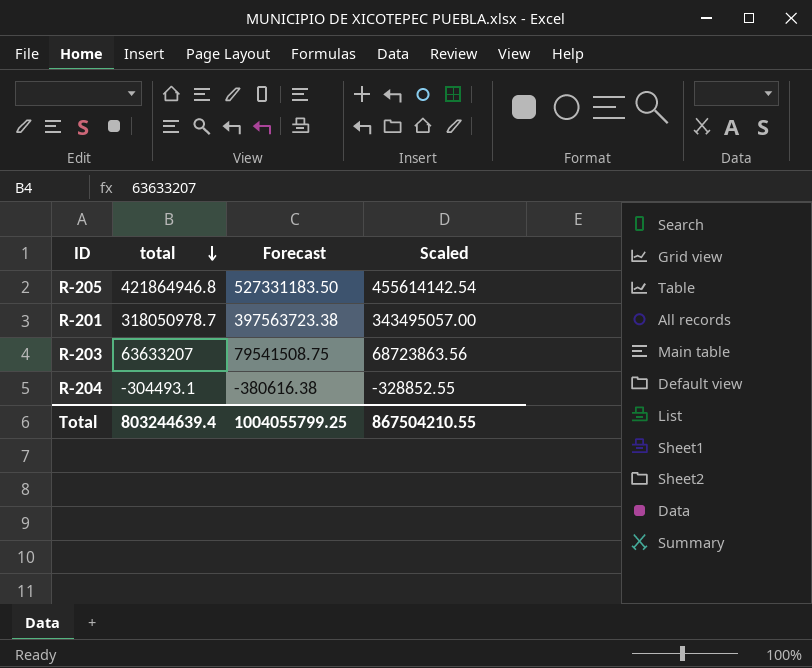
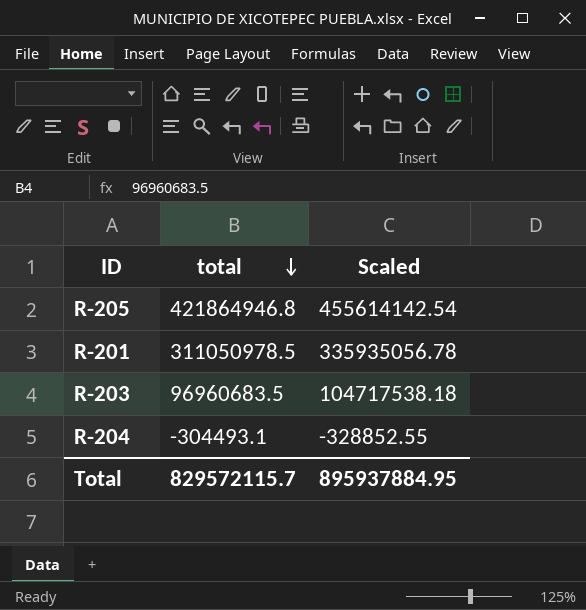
column Forecast | formula: [total] * 1.25 -> none
R-201 | total: 318050978.7 -> 311050978.5
R-201 | Scaled: 343495057.00 -> 335935056.78
R-203 | total: 63633207 -> 96960683.5
R-203 | Scaled: 68723863.56 -> 104717538.18
Total | total: 803244639.4 -> 829572115.7
Total | Scaled: 867504210.55 -> 895937884.95

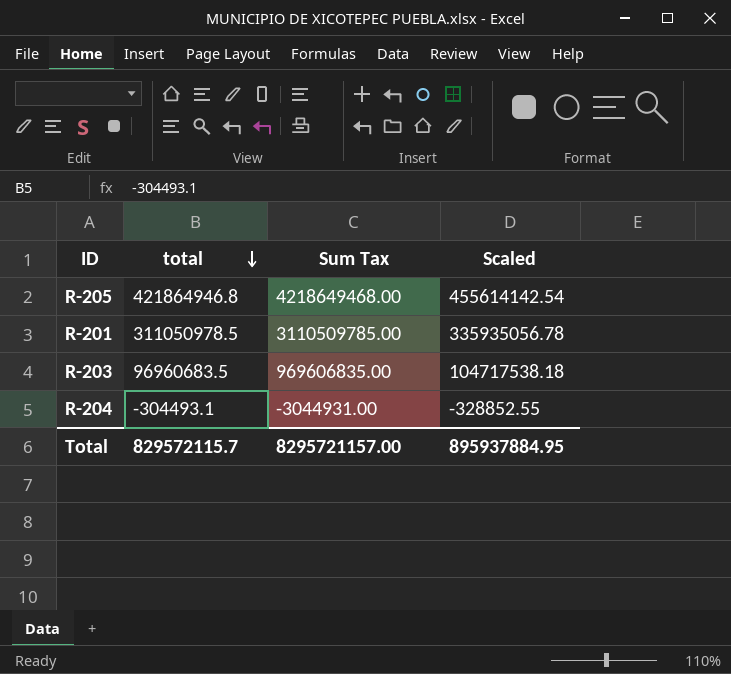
column Sum Tax | formula: none -> [total] * 10

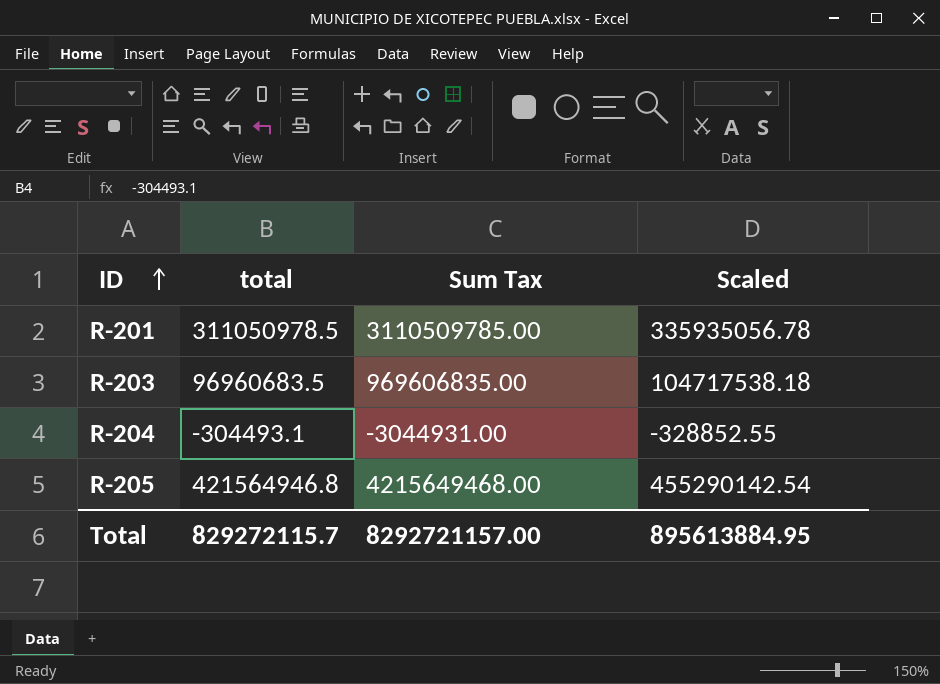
row order: total descending -> ID ascending
R-205 | total: 421864946.8 -> 421564946.8
R-205 | Sum Tax: 4218649468.00 -> 4215649468.00
R-205 | Scaled: 455614142.54 -> 455290142.54
Total | total: 829572115.7 -> 829272115.7
Total | Sum Tax: 8295721157.00 -> 8292721157.00
Total | Scaled: 895937884.95 -> 895613884.95

